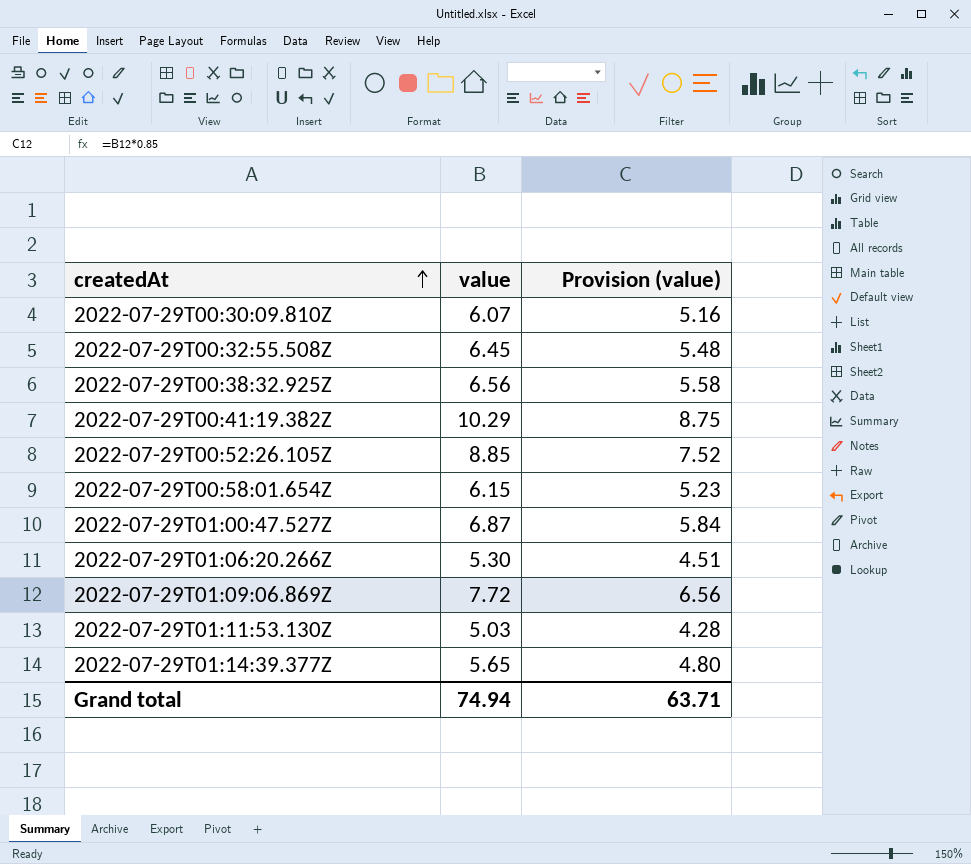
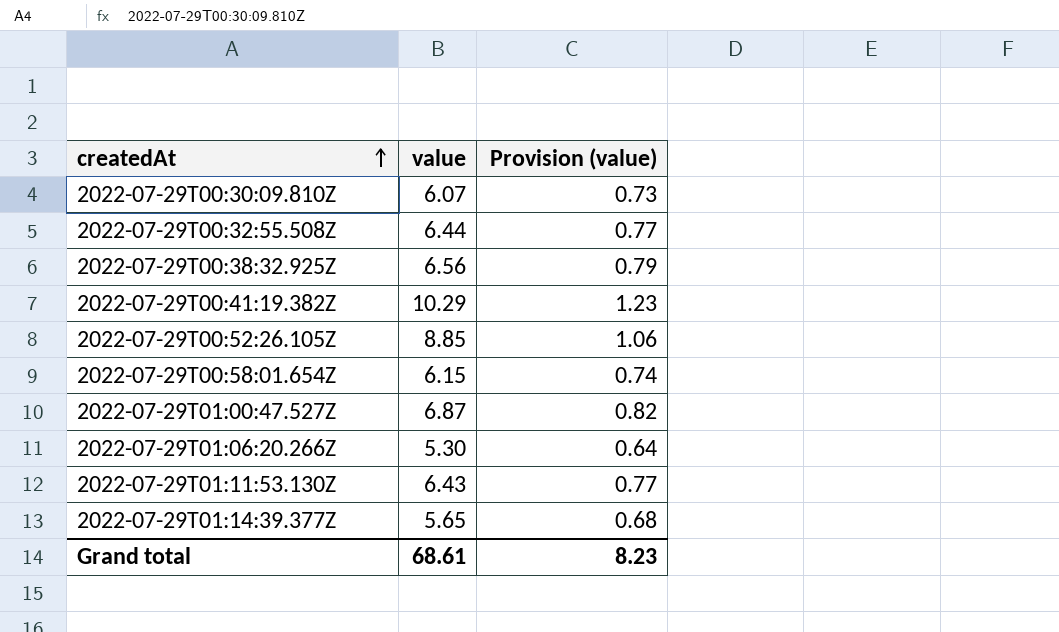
column Provision (value) | formula: [value] * 0.85 -> [value] * 0.12
row 2022-07-29T01:09:06.869Z: 7.72 | 6.56 -> none
2022-07-29T00:32:55.508Z | value: 6.45 -> 6.44
2022-07-29T01:11:53.130Z | value: 5.03 -> 6.43
Grand total | value: 74.94 -> 68.61
Grand total | Provision (value): 63.71 -> 8.23

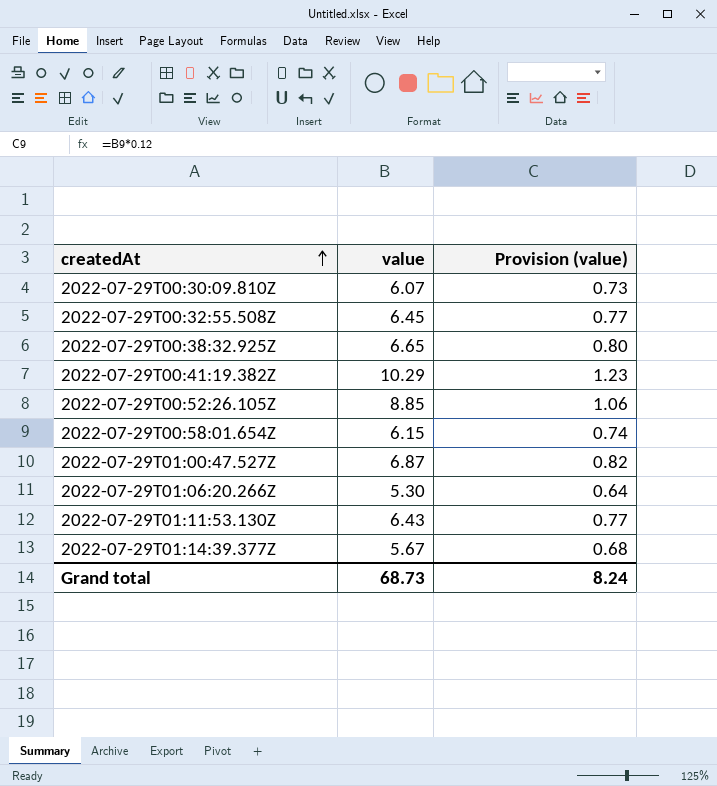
2022-07-29T00:32:55.508Z | value: 6.44 -> 6.45
2022-07-29T00:38:32.925Z | value: 6.56 -> 6.65
2022-07-29T00:38:32.925Z | Provision (value): 0.79 -> 0.80
2022-07-29T01:14:39.377Z | value: 5.65 -> 5.67
Grand total | value: 68.61 -> 68.73
Grand total | Provision (value): 8.23 -> 8.24

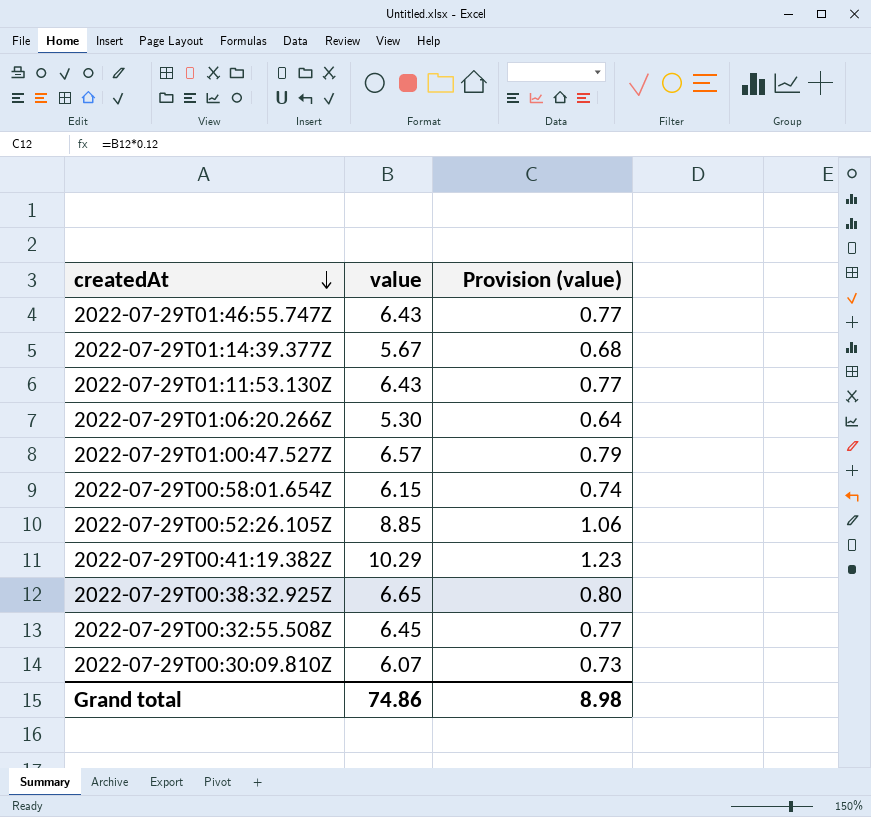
row order: createdAt ascending -> createdAt descending
row 2022-07-29T01:46:55.747Z: none -> 6.43 | 0.77
2022-07-29T01:00:47.527Z | value: 6.87 -> 6.57
2022-07-29T01:00:47.527Z | Provision (value): 0.82 -> 0.79
Grand total | value: 68.73 -> 74.86
Grand total | Provision (value): 8.24 -> 8.98

